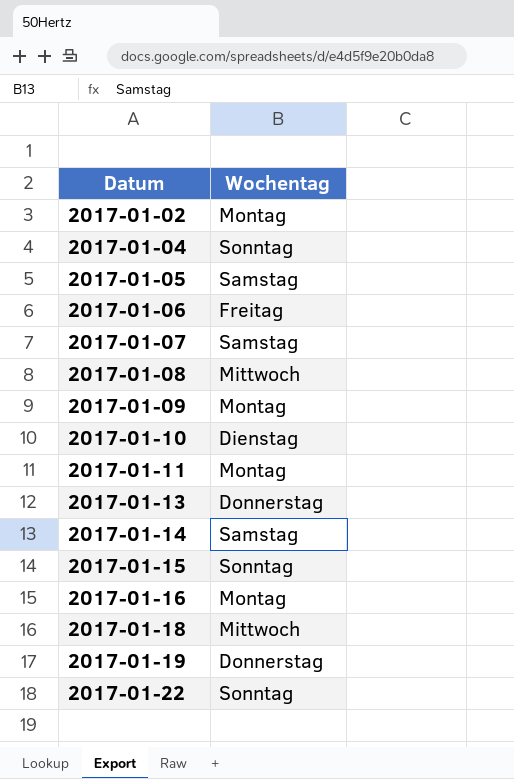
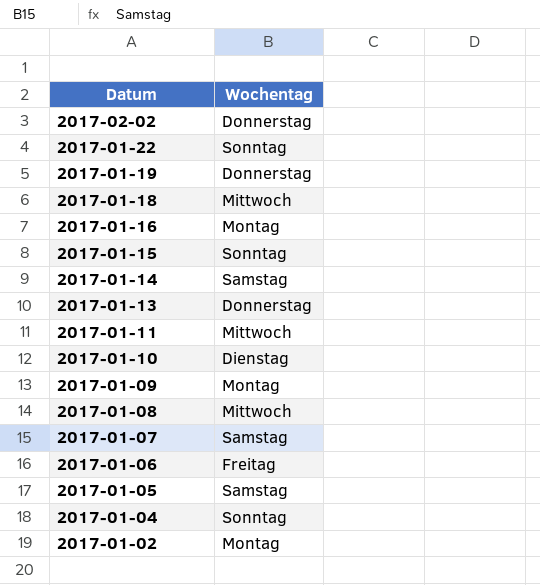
row order: Datum ascending -> Datum descending
row 2017-02-02: none -> Donnerstag
2017-01-11 | Wochentag: Montag -> Mittwoch

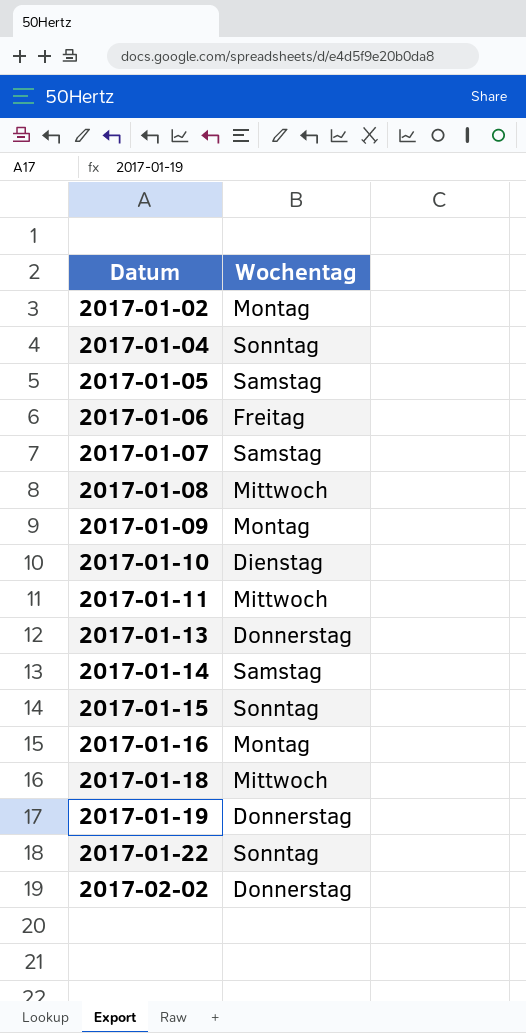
row order: Datum descending -> Datum ascending

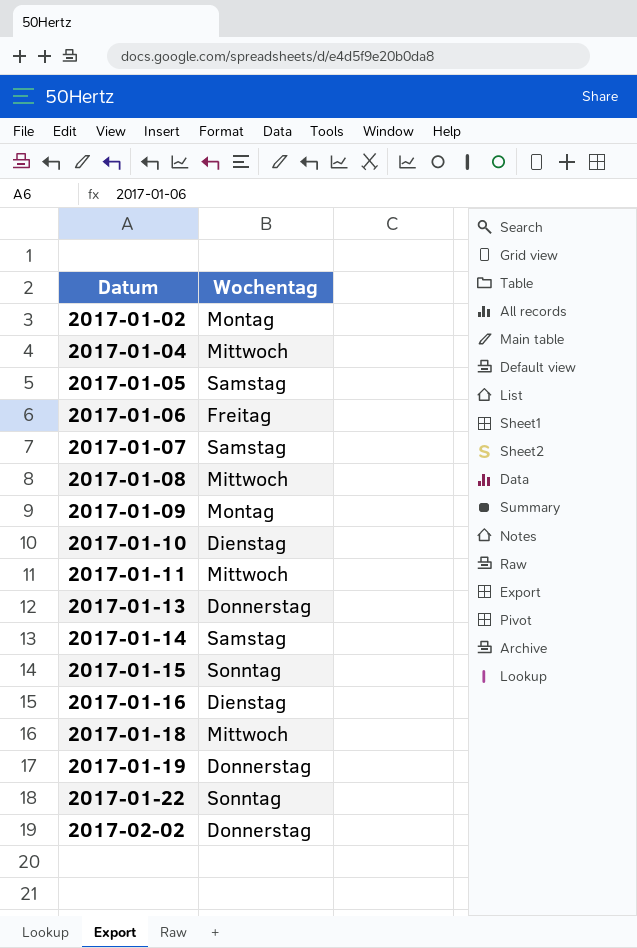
2017-01-04 | Wochentag: Sonntag -> Mittwoch
2017-01-16 | Wochentag: Montag -> Dienstag

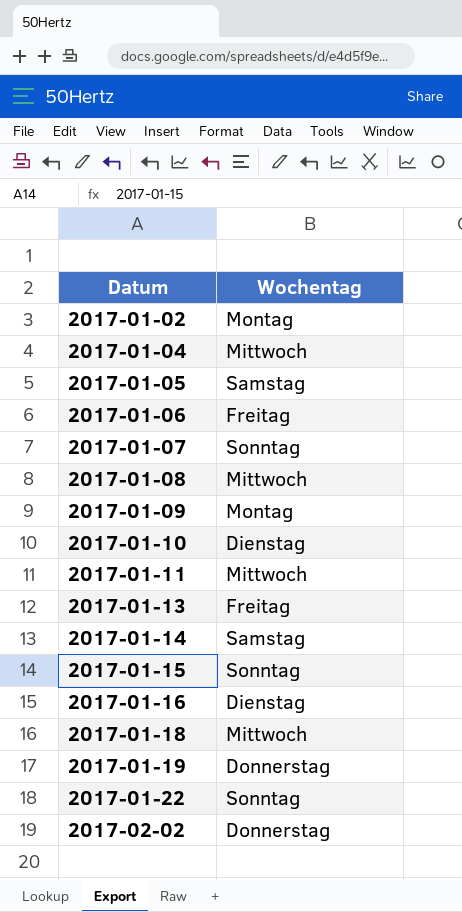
2017-01-07 | Wochentag: Samstag -> Sonntag
2017-01-13 | Wochentag: Donnerstag -> Freitag

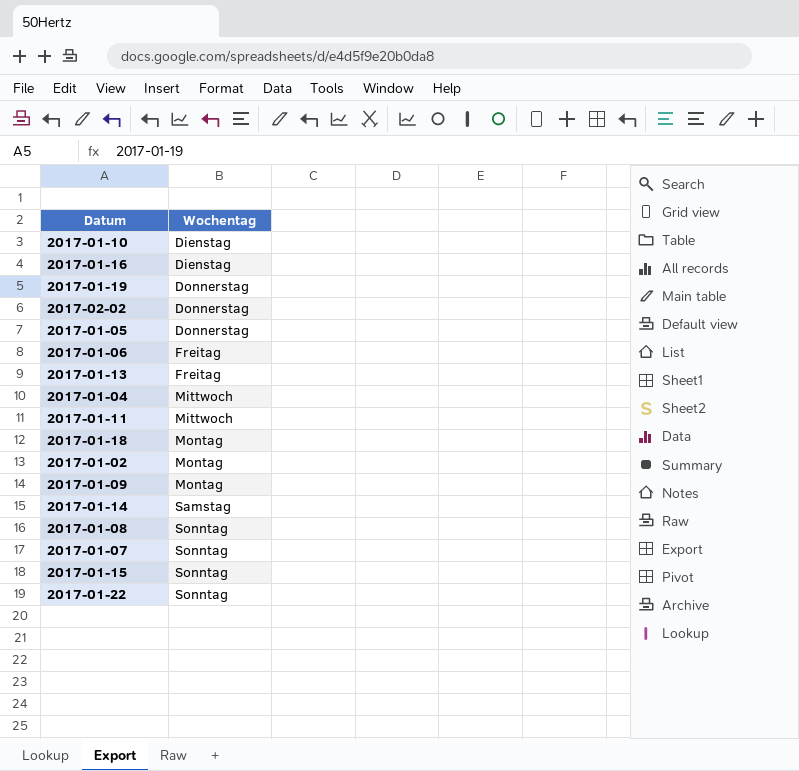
row order: Datum ascending -> Wochentag ascending
2017-01-05 | Wochentag: Samstag -> Donnerstag
2017-01-18 | Wochentag: Mittwoch -> Montag
2017-01-08 | Wochentag: Mittwoch -> Sonntag

